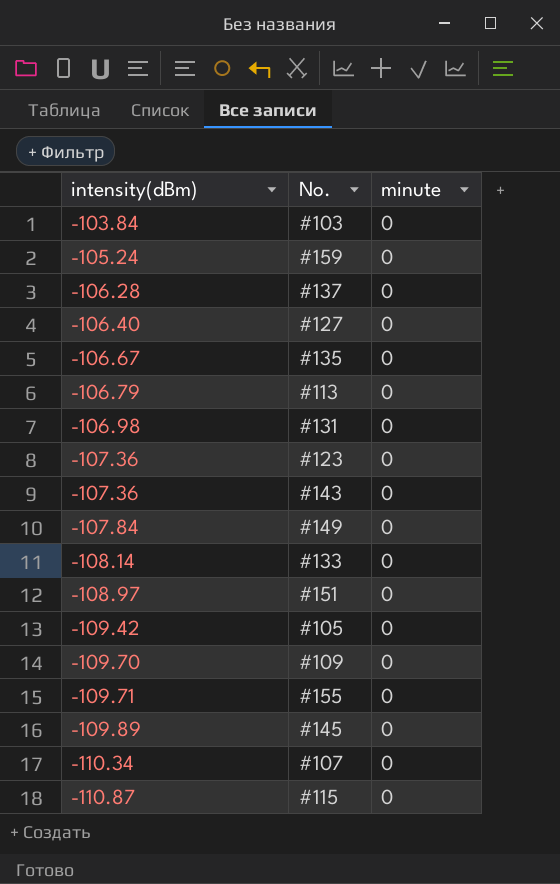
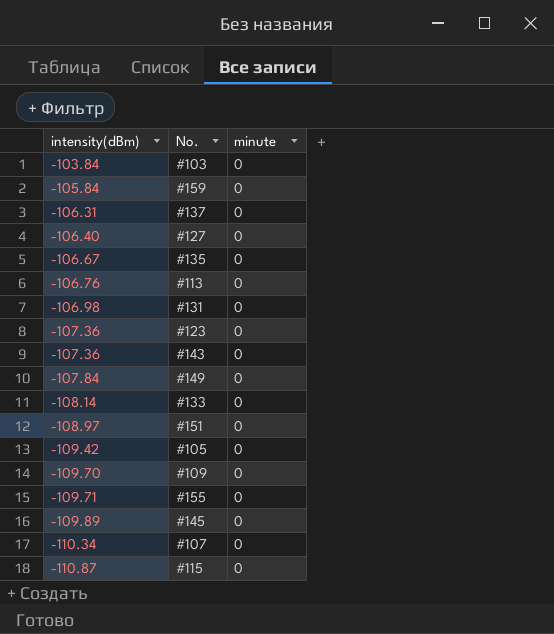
#159 | intensity(dBm): -105.24 -> -105.84
#137 | intensity(dBm): -106.28 -> -106.31
#113 | intensity(dBm): -106.79 -> -106.76

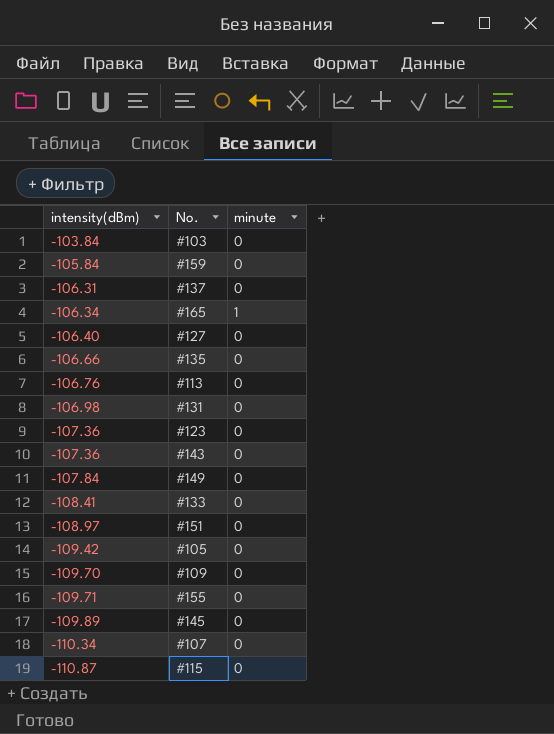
row #165: none -> -106.34 | 1
#135 | intensity(dBm): -106.67 -> -106.66
#133 | intensity(dBm): -108.14 -> -108.41

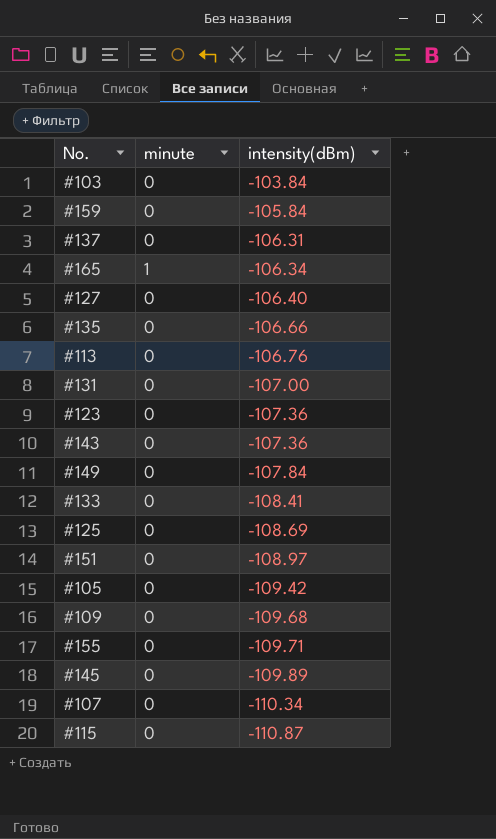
column intensity(dBm) | position: 1 -> 3
#131 | intensity(dBm): -106.98 -> -107.00
row #125: none -> 0 | -108.69
#109 | intensity(dBm): -109.70 -> -109.68

